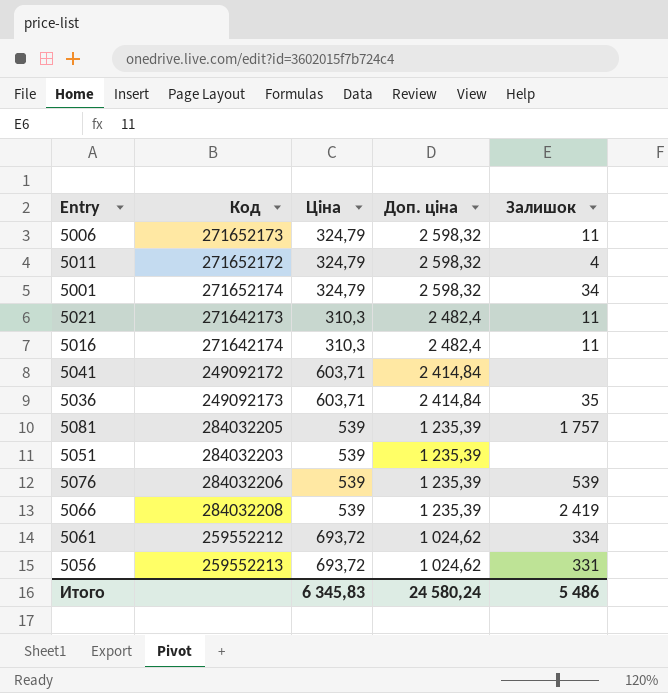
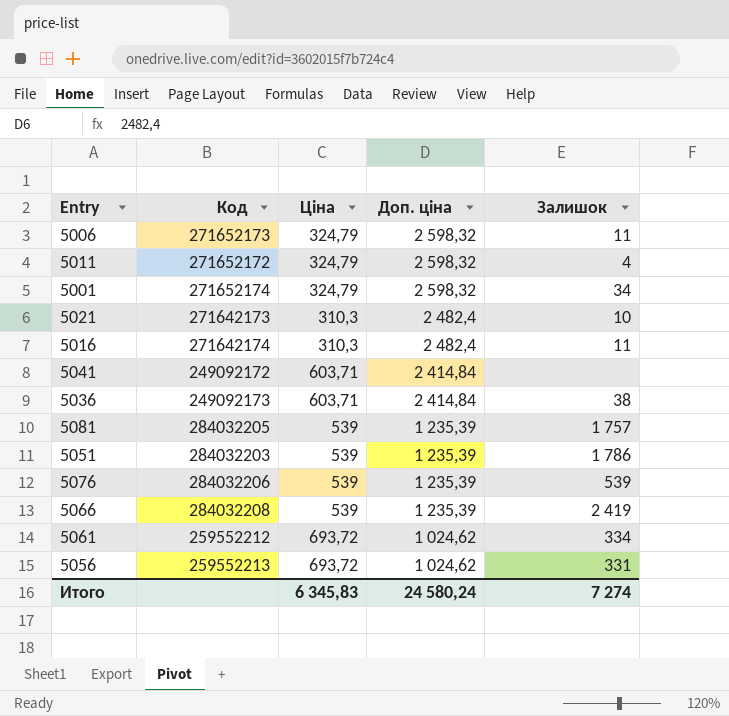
5021 | Залишок: 11 -> 10
5036 | Залишок: 35 -> 38
5051 | Залишок: none -> 1 786
Итого | Залишок: 5 486 -> 7 274

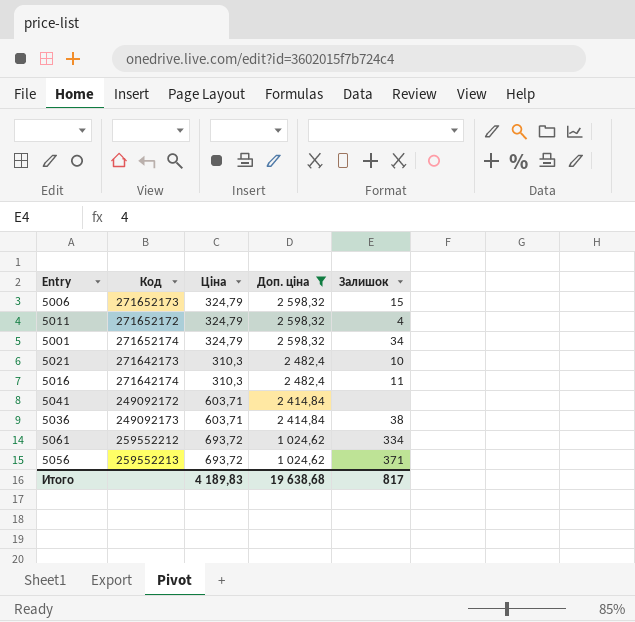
filter: none -> Доп. ціна != 1 235,39
5006 | Залишок: 11 -> 15
5056 | Залишок: 331 -> 371
Итого | Ціна: 6 345,83 -> 4 189,83
Итого | Доп. ціна: 24 580,24 -> 19 638,68
Итого | Залишок: 7 274 -> 817

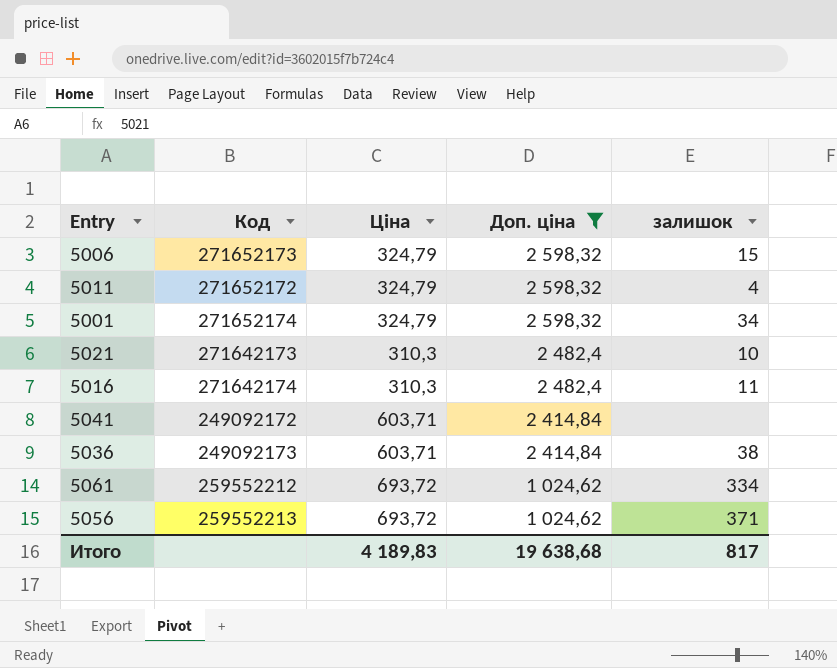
column name: Залишок -> залишок

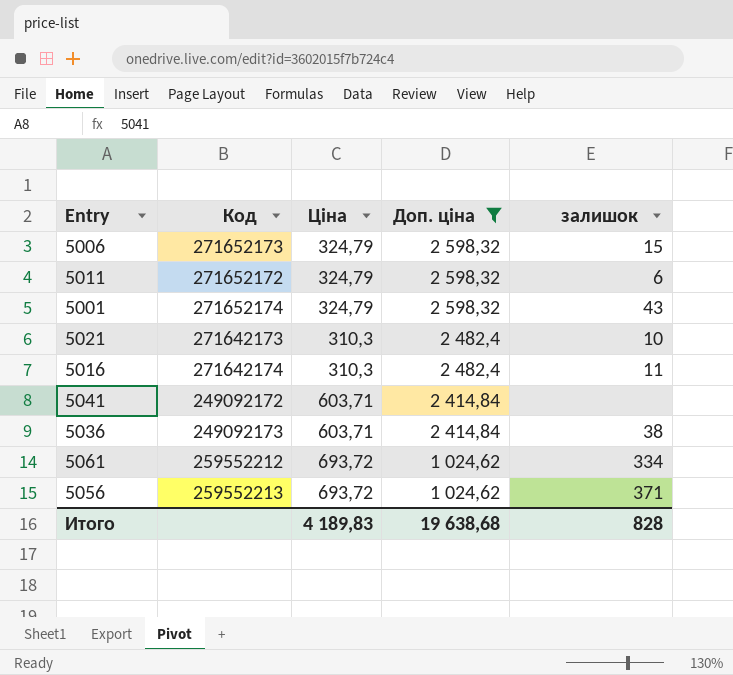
5011 | залишок: 4 -> 6
5001 | залишок: 34 -> 43
Итого | залишок: 817 -> 828

